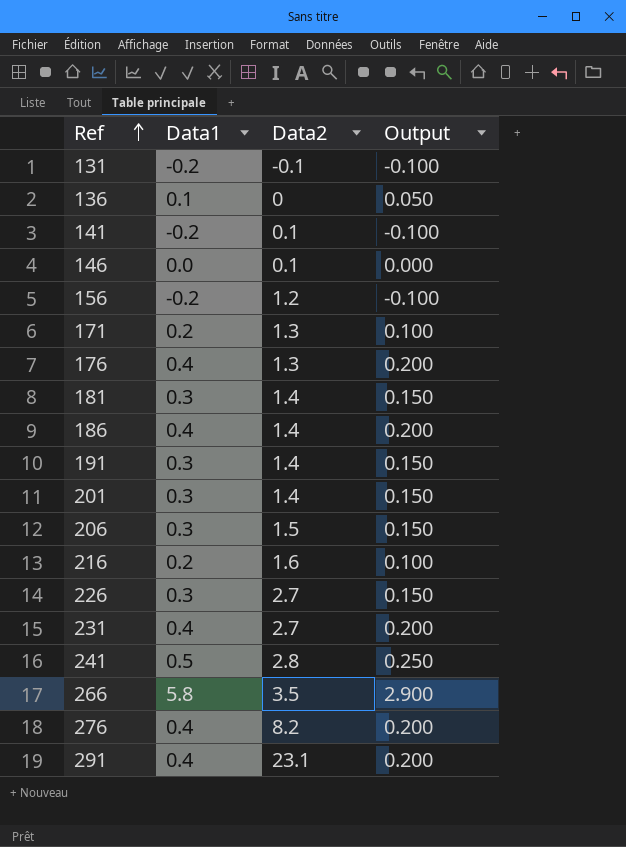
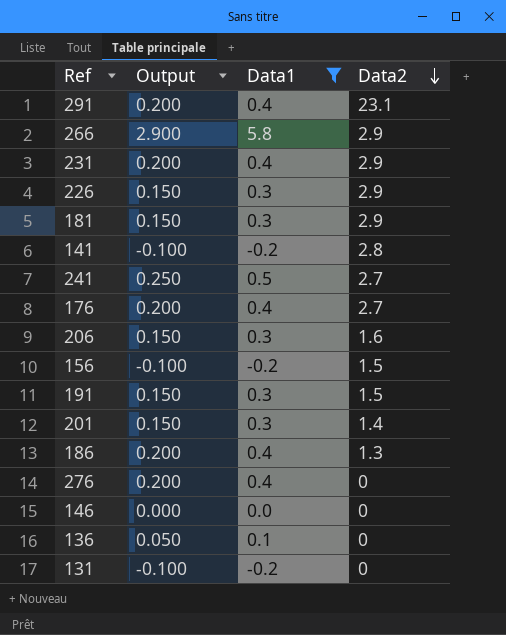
filter: none -> Data1 != 0.2
row order: Ref ascending -> Data2 descending
column Output | position: 4 -> 2
266 | Data2: 3.5 -> 2.9
231 | Data2: 2.7 -> 2.9
226 | Data2: 2.7 -> 2.9
181 | Data2: 1.4 -> 2.9
141 | Data2: 0.1 -> 2.8
241 | Data2: 2.8 -> 2.7
176 | Data2: 1.3 -> 2.7
206 | Data2: 1.5 -> 1.6
156 | Data2: 1.2 -> 1.5
191 | Data2: 1.4 -> 1.5
186 | Data2: 1.4 -> 1.3
276 | Data2: 8.2 -> 0
146 | Data2: 0.1 -> 0
131 | Data2: -0.1 -> 0

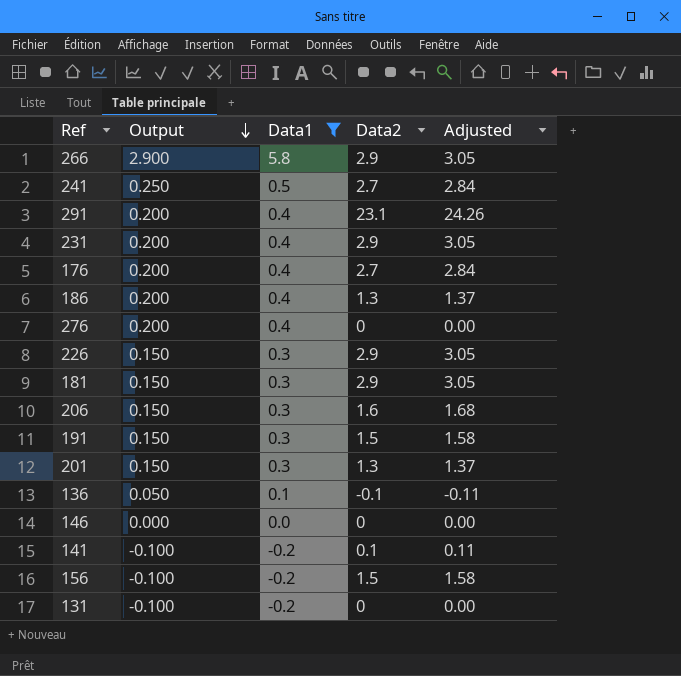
row order: Data2 descending -> Output descending
column Adjusted | formula: none -> [Data2] * 1.05
201 | Data2: 1.4 -> 1.3
136 | Data2: 0 -> -0.1
141 | Data2: 2.8 -> 0.1

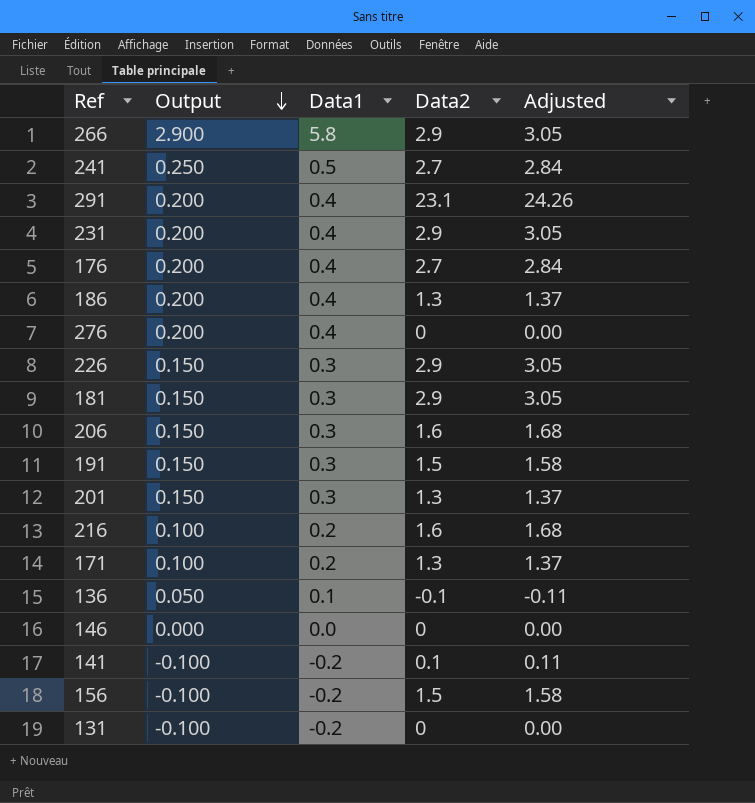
filter: Data1 != 0.2 -> none

